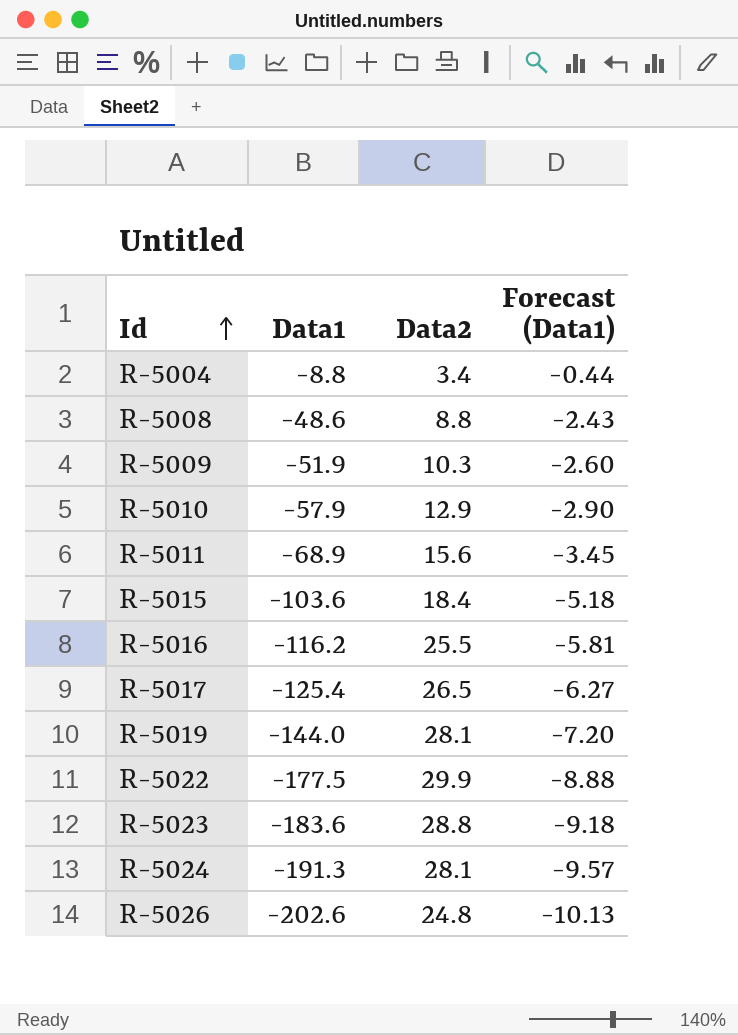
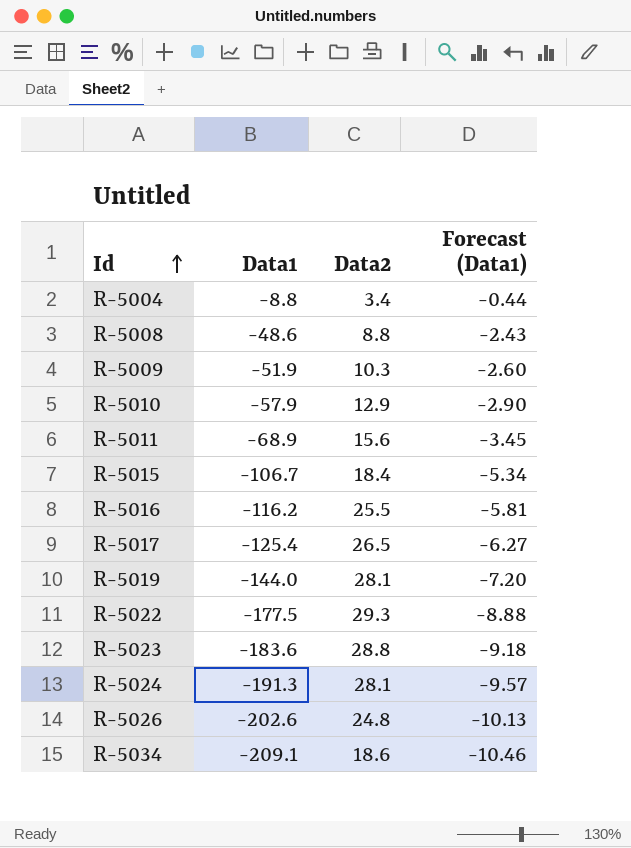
R-5015 | Data1: -103.6 -> -106.7
R-5015 | Forecast (Data1): -5.18 -> -5.34
R-5022 | Data2: 29.9 -> 29.3
row R-5034: none -> -209.1 | 18.6 | -10.46

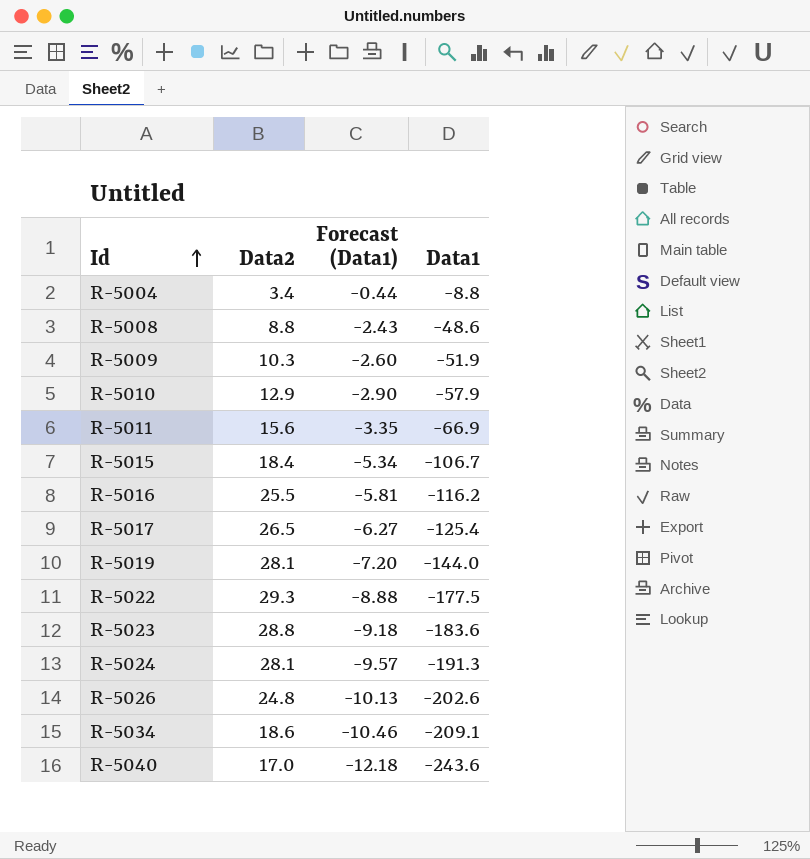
column Data1 | position: 2 -> 4
R-5011 | Forecast (Data1): -3.45 -> -3.35
R-5011 | Data1: -68.9 -> -66.9
row R-5040: none -> 17.0 | -12.18 | -243.6

